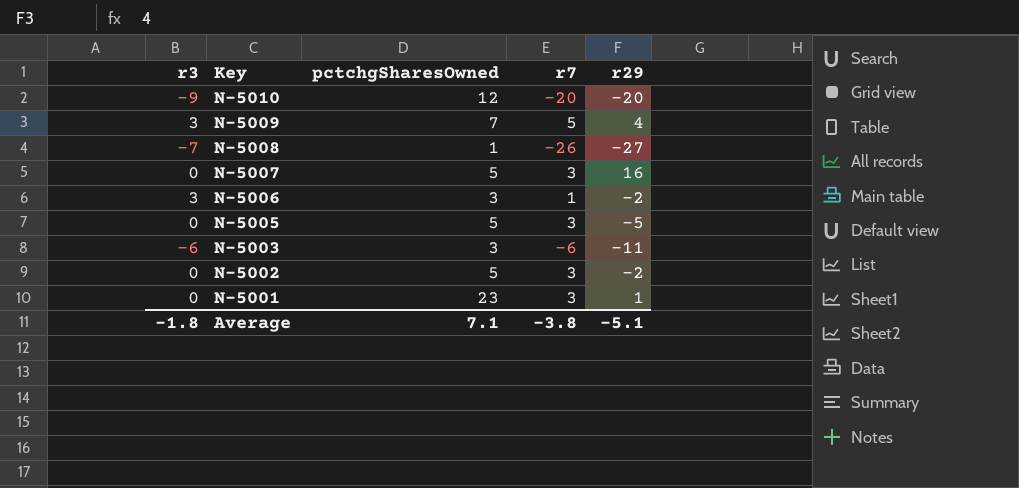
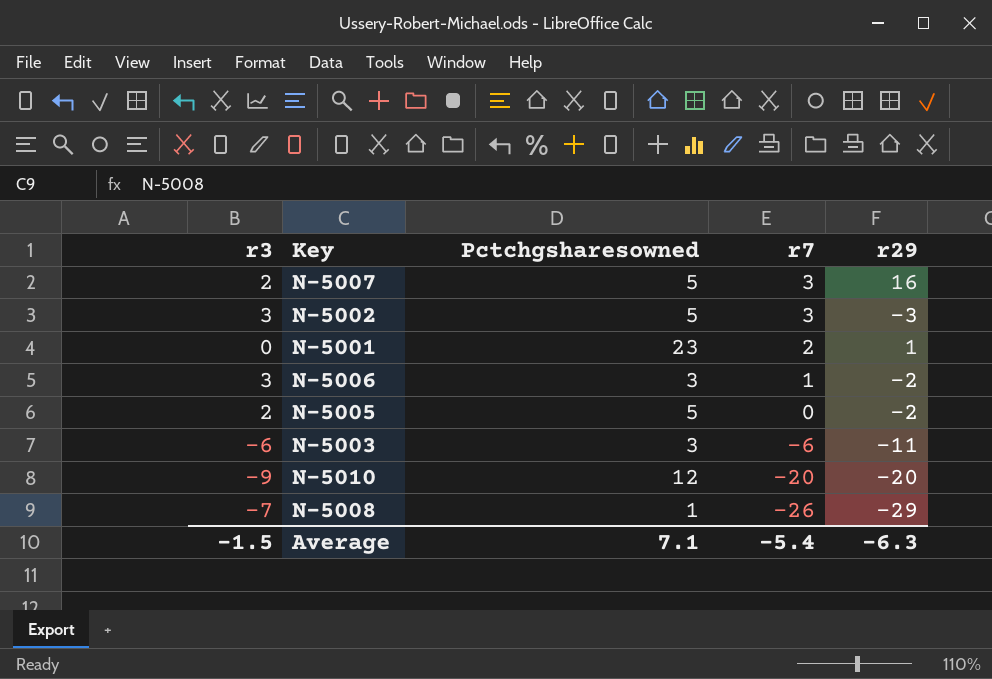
row order: Key descending -> r7 descending
column name: pctchgSharesOwned -> Pctchgsharesowned
row N-5009: 3 | 7 | 5 | 4 -> none
N-5007 | r3: 0 -> 2
N-5002 | r3: 0 -> 3
N-5002 | r29: -2 -> -3
N-5001 | r7: 3 -> 2
N-5005 | r3: 0 -> 2
N-5005 | r7: 3 -> 0
N-5005 | r29: -5 -> -2
N-5008 | r29: -27 -> -29
Average | r3: -1.8 -> -1.5
Average | r7: -3.8 -> -5.4
Average | r29: -5.1 -> -6.3

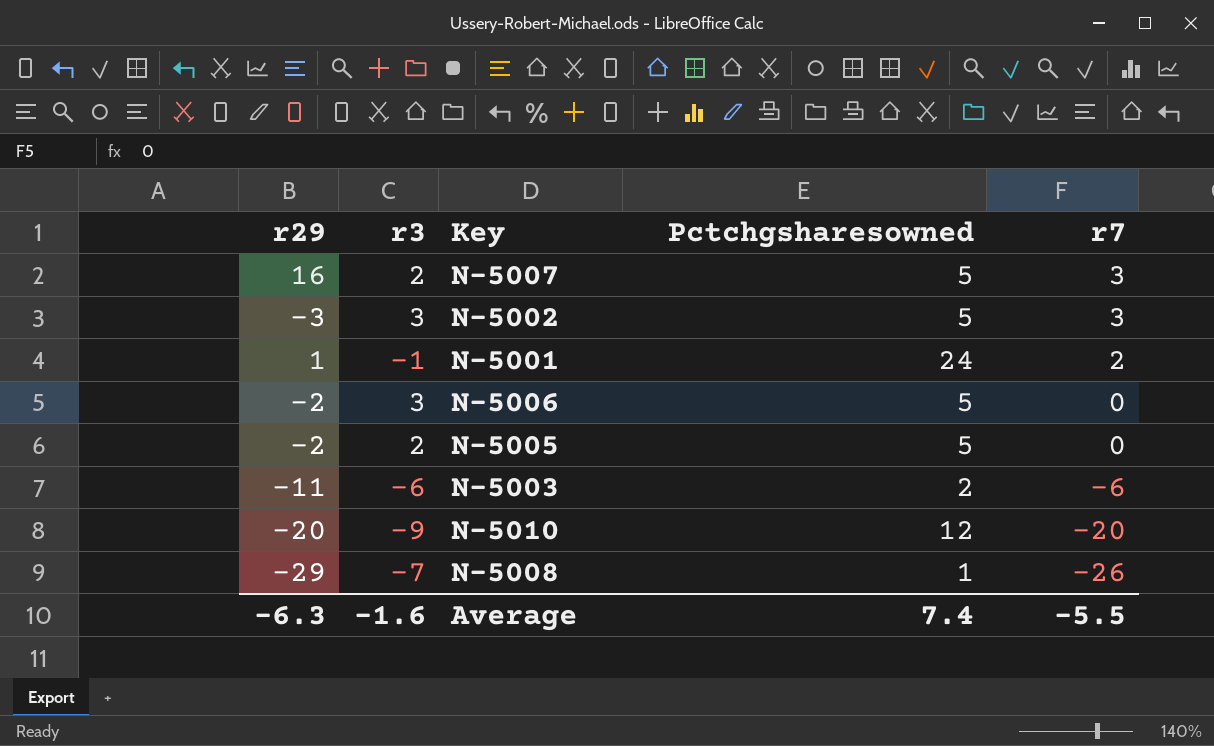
column r29 | position: 5 -> 1
N-5001 | r3: 0 -> -1
N-5001 | Pctchgsharesowned: 23 -> 24
N-5006 | Pctchgsharesowned: 3 -> 5
N-5006 | r7: 1 -> 0
N-5003 | Pctchgsharesowned: 3 -> 2
Average | r3: -1.5 -> -1.6
Average | Pctchgsharesowned: 7.1 -> 7.4
Average | r7: -5.4 -> -5.5

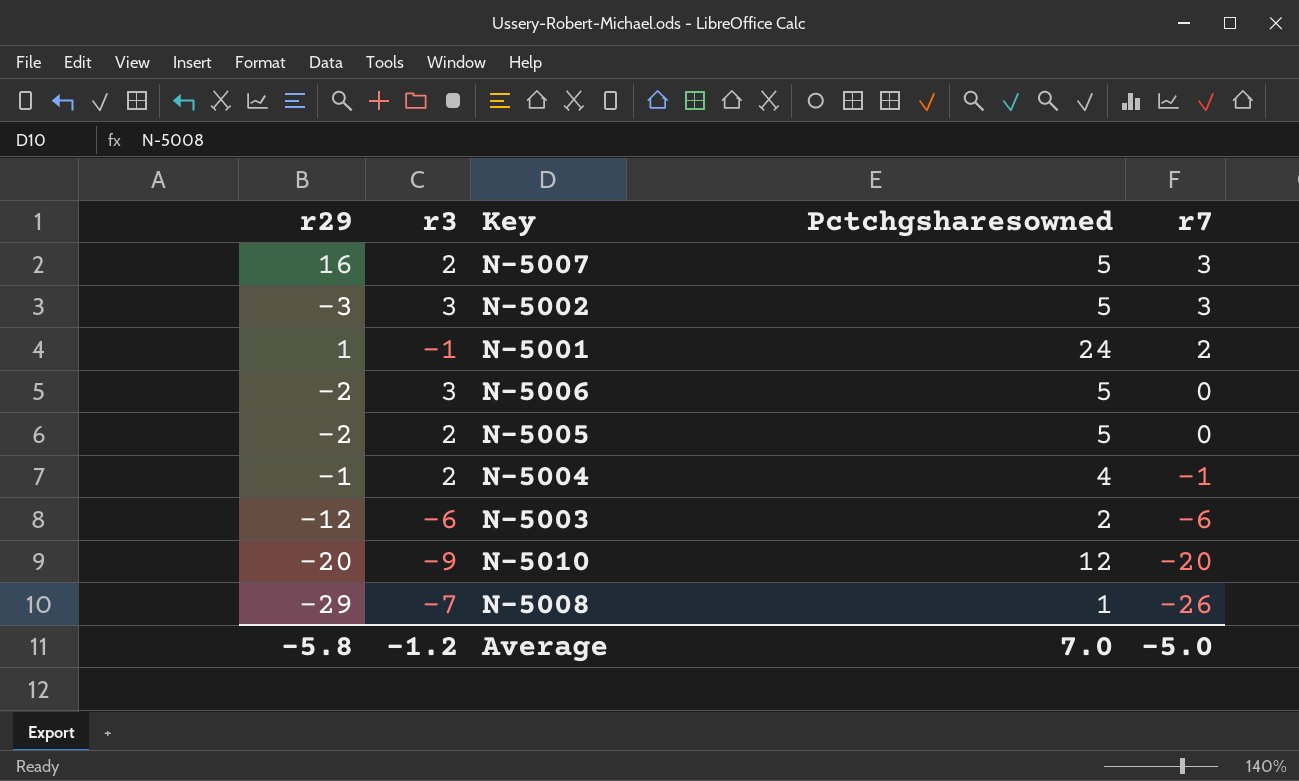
row N-5004: none -> -1 | 2 | 4 | -1
N-5003 | r29: -11 -> -12
Average | r29: -6.3 -> -5.8
Average | r3: -1.6 -> -1.2
Average | Pctchgsharesowned: 7.4 -> 7.0
Average | r7: -5.5 -> -5.0

